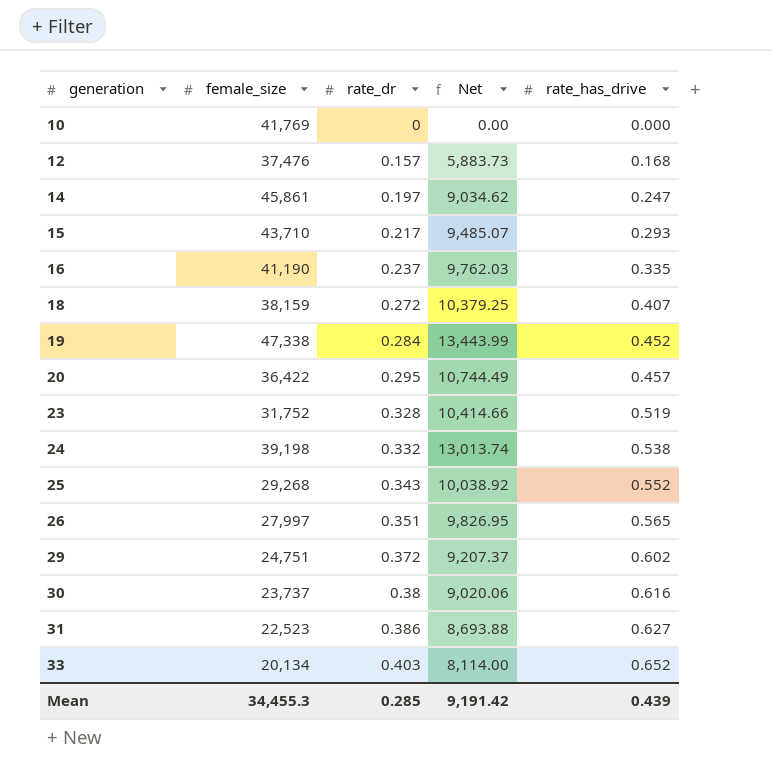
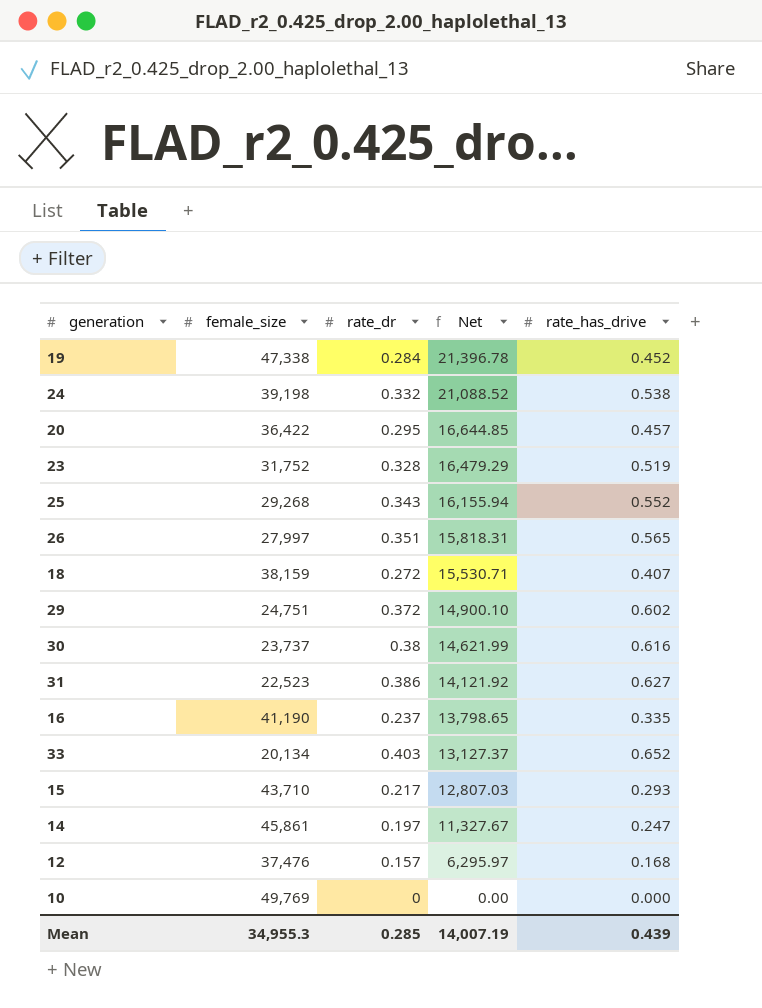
row order: generation ascending -> Net descending
column Net | formula: [female_size] * [rate_dr] -> [female_size] * [rate_has_drive]
10 | female_size: 41,769 -> 49,769
Mean | female_size: 34,455.3 -> 34,955.3
Mean | Net: 9,191.42 -> 14,007.19

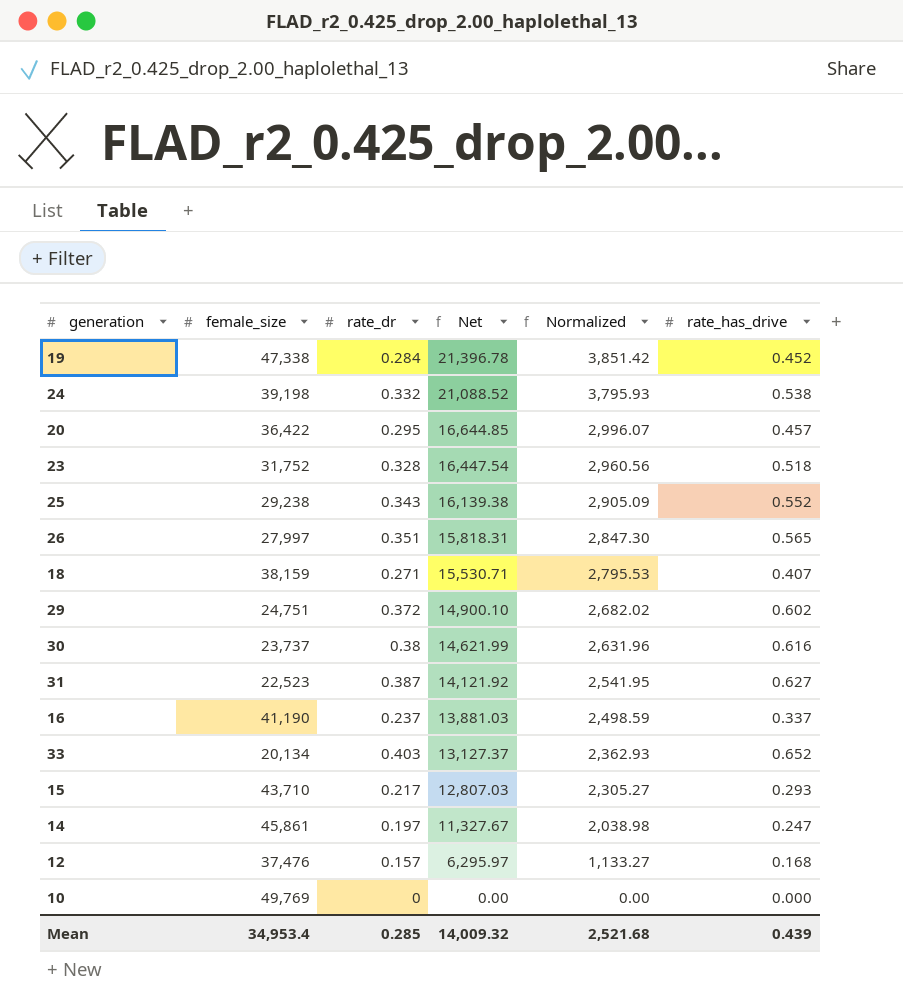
column Normalized | formula: none -> [Net] * 0.18
23 | Net: 16,479.29 -> 16,447.54
23 | rate_has_drive: 0.519 -> 0.518
25 | female_size: 29,268 -> 29,238
25 | Net: 16,155.94 -> 16,139.38
18 | rate_dr: 0.272 -> 0.271
31 | rate_dr: 0.386 -> 0.387
16 | Net: 13,798.65 -> 13,881.03
16 | rate_has_drive: 0.335 -> 0.337
Mean | female_size: 34,955.3 -> 34,953.4
Mean | Net: 14,007.19 -> 14,009.32

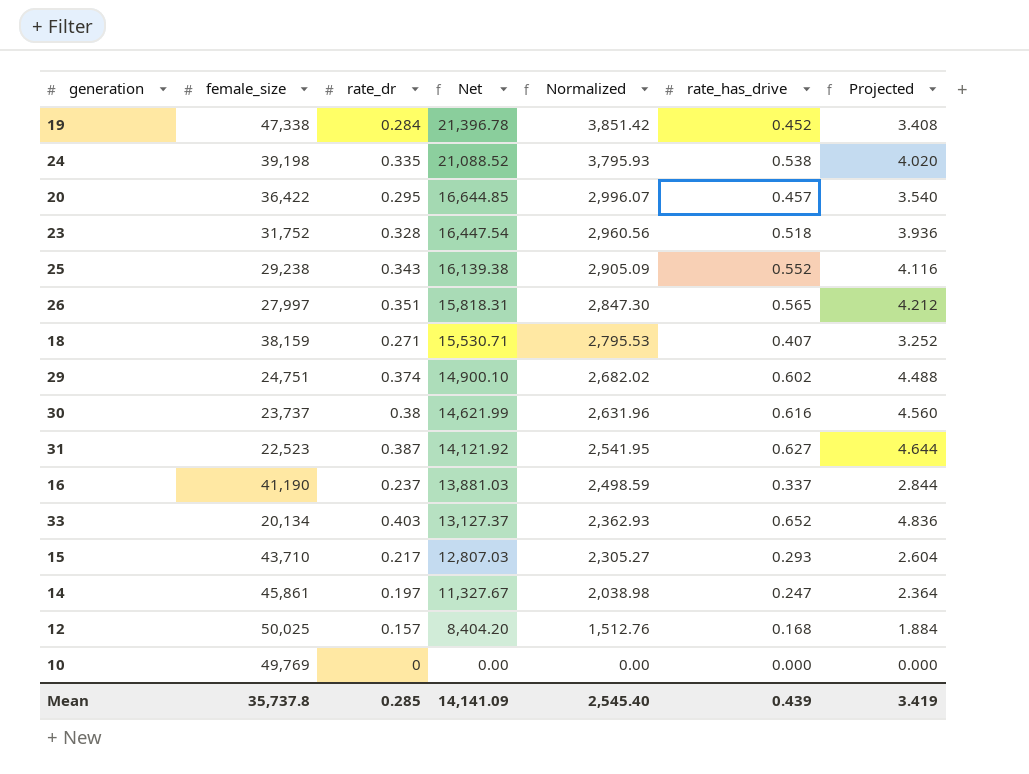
column Projected | formula: none -> [rate_dr] * 12
24 | rate_dr: 0.332 -> 0.335
29 | rate_dr: 0.372 -> 0.374
12 | female_size: 37,476 -> 50,025
12 | Net: 6,295.97 -> 8,404.20
12 | Normalized: 1,133.27 -> 1,512.76
Mean | female_size: 34,953.4 -> 35,737.8
Mean | Net: 14,009.32 -> 14,141.09
Mean | Normalized: 2,521.68 -> 2,545.40

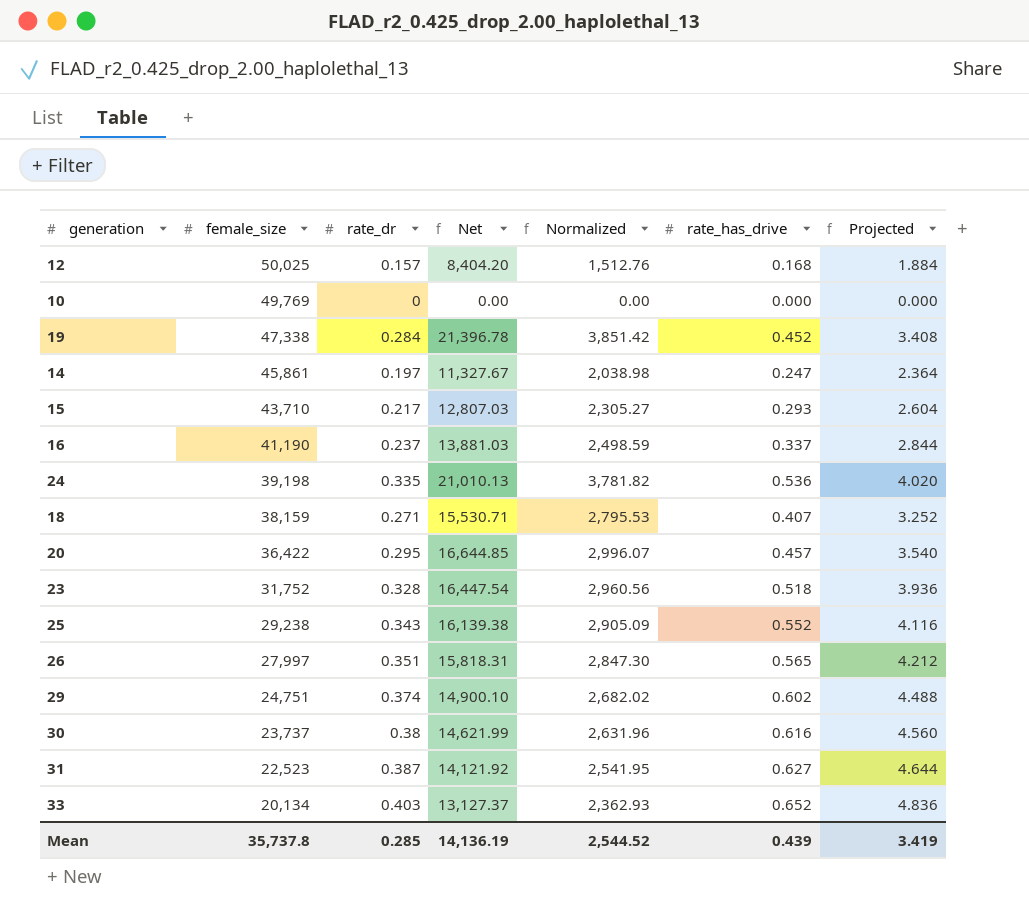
row order: Net descending -> female_size descending
24 | Net: 21,088.52 -> 21,010.13
24 | Normalized: 3,795.93 -> 3,781.82
24 | rate_has_drive: 0.538 -> 0.536
Mean | Net: 14,141.09 -> 14,136.19
Mean | Normalized: 2,545.40 -> 2,544.52

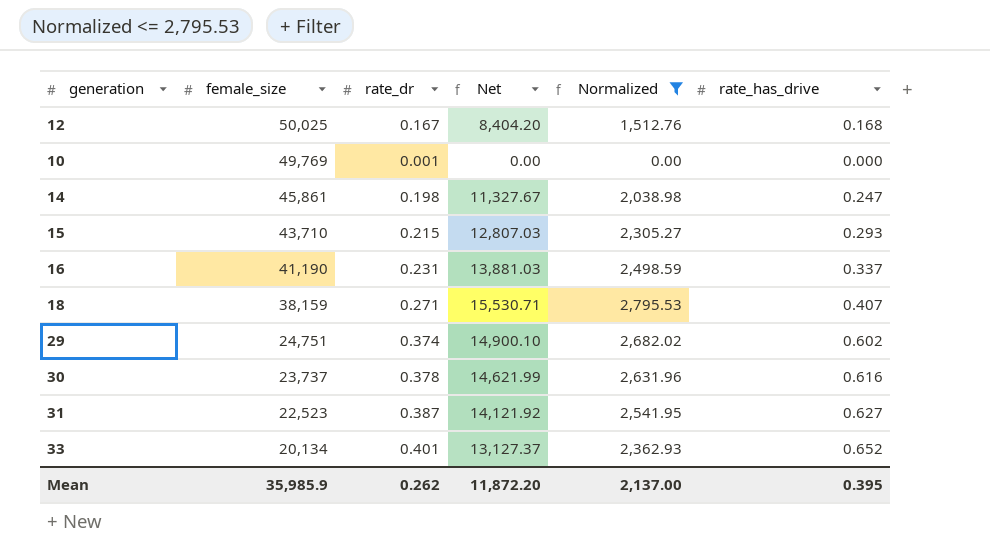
filter: none -> Normalized <= 2,795.53
column Projected | formula: [rate_dr] * 12 -> none
12 | rate_dr: 0.157 -> 0.167
10 | rate_dr: 0 -> 0.001
14 | rate_dr: 0.197 -> 0.198
15 | rate_dr: 0.217 -> 0.215
16 | rate_dr: 0.237 -> 0.231
30 | rate_dr: 0.38 -> 0.378
33 | rate_dr: 0.403 -> 0.401
Mean | female_size: 35,737.8 -> 35,985.9
Mean | rate_dr: 0.285 -> 0.262
Mean | Net: 14,136.19 -> 11,872.20
Mean | Normalized: 2,544.52 -> 2,137.00
Mean | rate_has_drive: 0.439 -> 0.395

